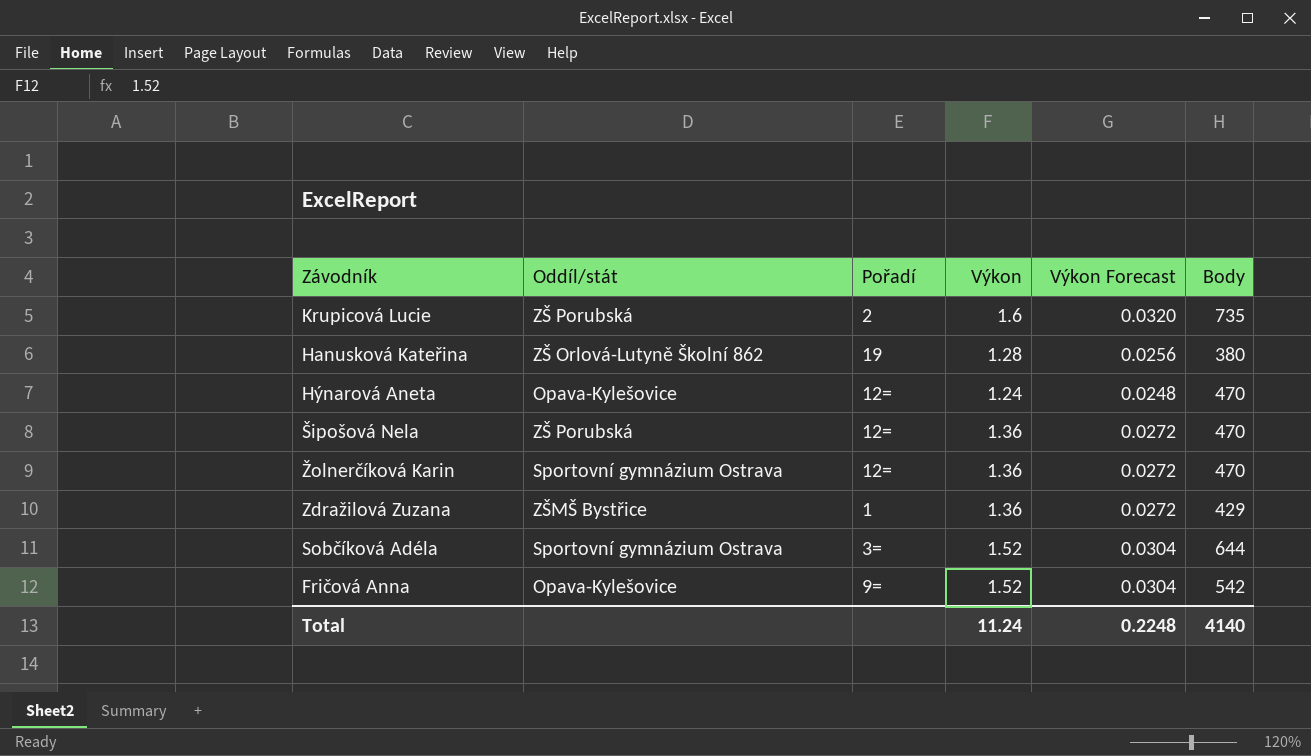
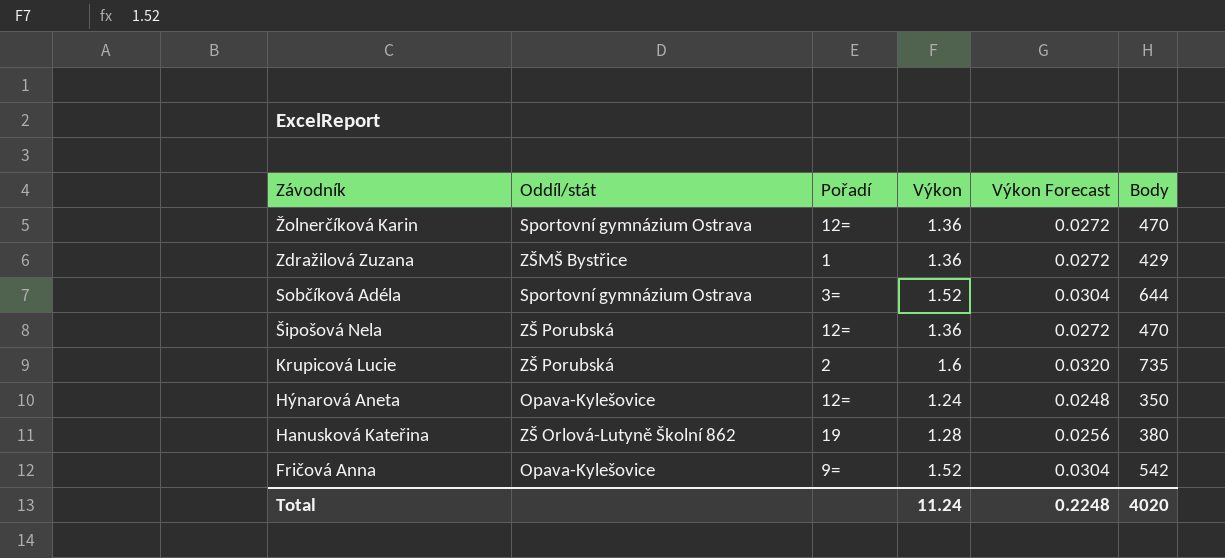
row order: none -> Závodník descending
Hýnarová Aneta | Body: 470 -> 350
Total | Body: 4140 -> 4020

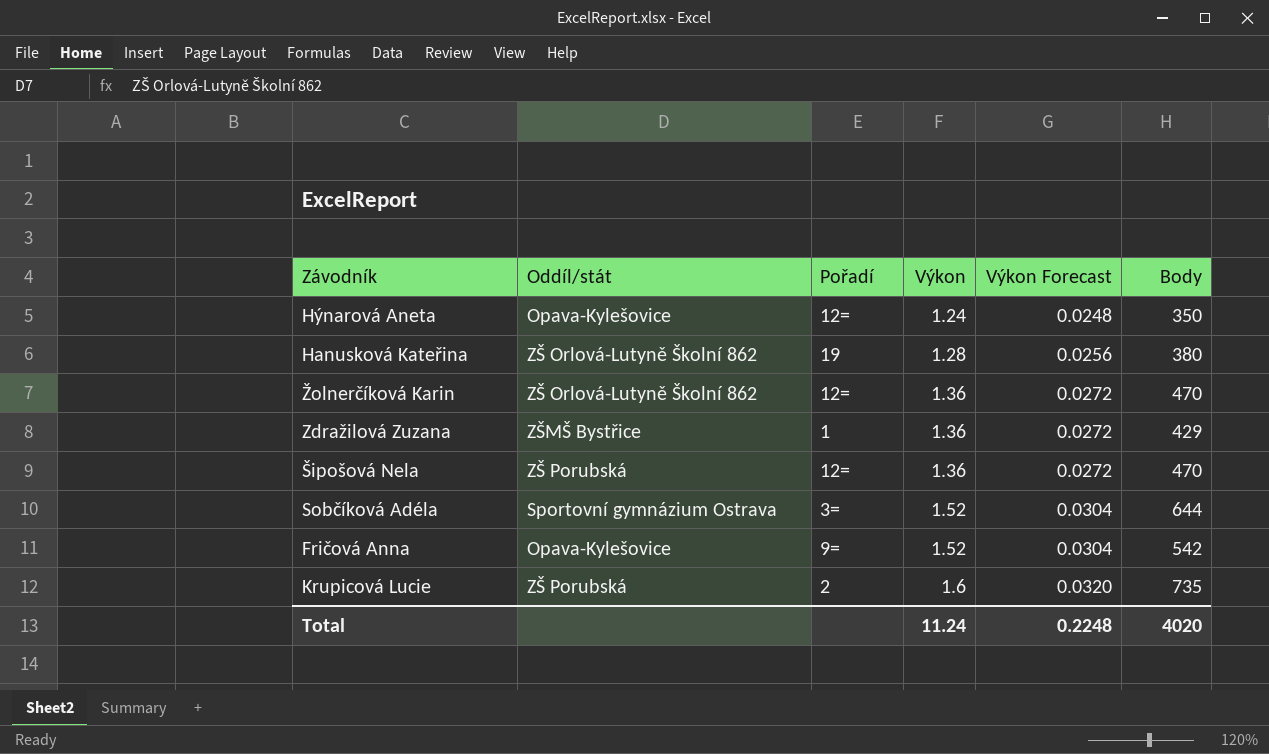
row order: Závodník descending -> Výkon ascending
Žolnerčíková Karin | Oddíl/stát: Sportovní gymnázium Ostrava -> ZŠ Orlová-Lutyně Školní 862

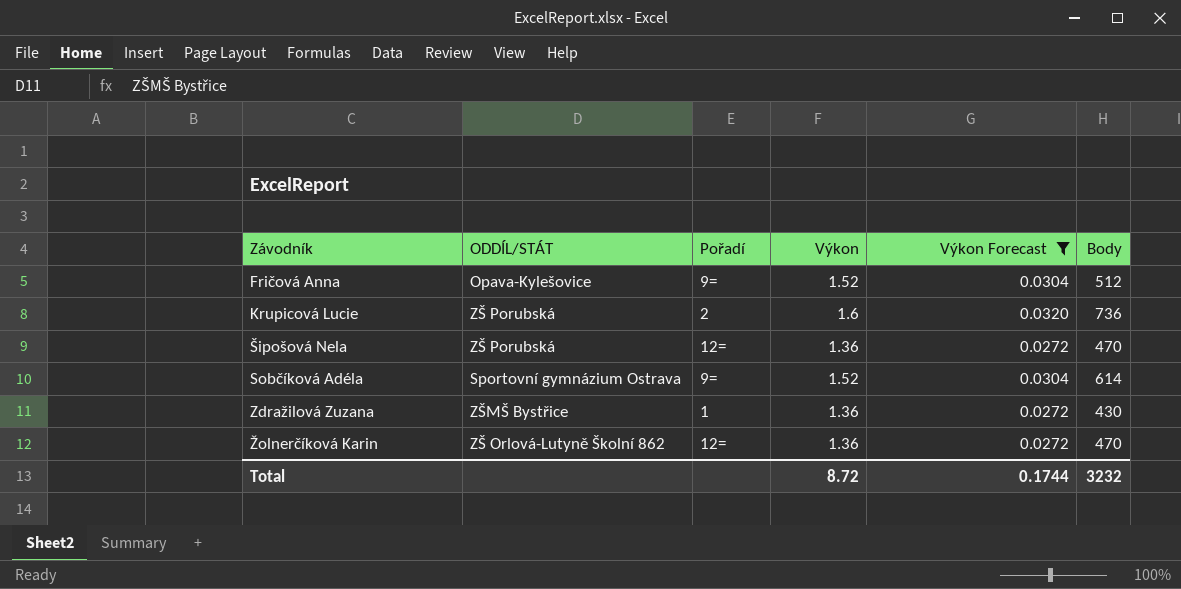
filter: none -> Výkon Forecast >= 0.0272
row order: Výkon ascending -> Závodník ascending
column name: Oddíl/stát -> ODDÍL/STÁT
Fričová Anna | Body: 542 -> 512
Krupicová Lucie | Body: 735 -> 736
Sobčíková Adéla | Pořadí: 3= -> 9=
Sobčíková Adéla | Body: 644 -> 614
Zdražilová Zuzana | Body: 429 -> 430
Total | Výkon: 11.24 -> 8.72
Total | Výkon Forecast: 0.2248 -> 0.1744
Total | Body: 4020 -> 3232

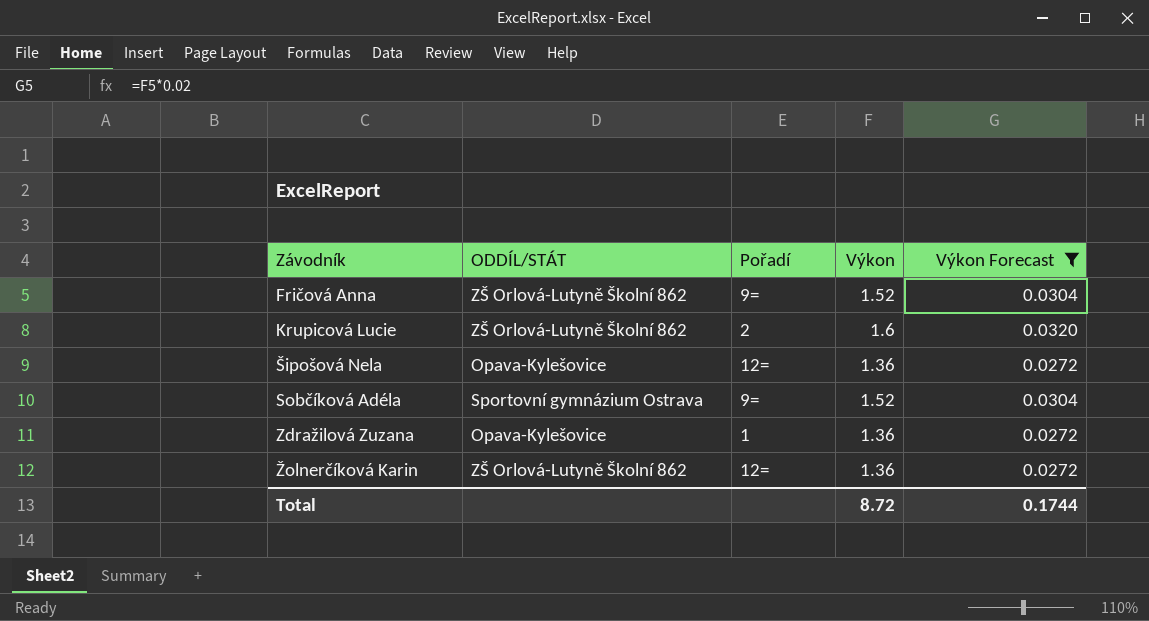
column Body | position: 6 -> none
Fričová Anna | ODDÍL/STÁT: Opava-Kylešovice -> ZŠ Orlová-Lutyně Školní 862
Krupicová Lucie | ODDÍL/STÁT: ZŠ Porubská -> ZŠ Orlová-Lutyně Školní 862
Šipošová Nela | ODDÍL/STÁT: ZŠ Porubská -> Opava-Kylešovice
Zdražilová Zuzana | ODDÍL/STÁT: ZŠMŠ Bystřice -> Opava-Kylešovice

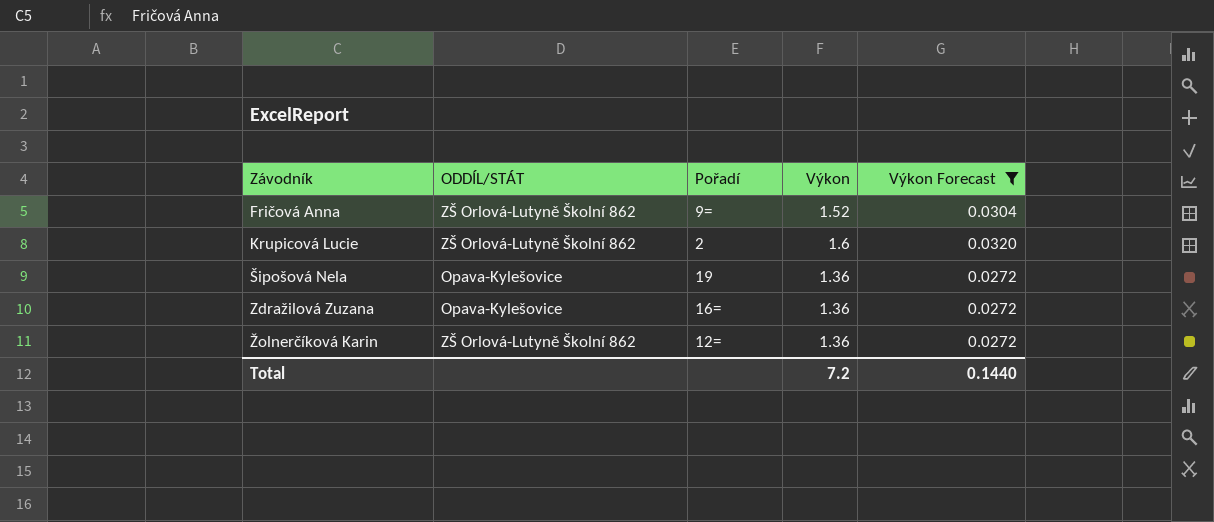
row Sobčíková Adéla: Sportovní gymnázium Ostrava | 9= | 1.52 | 0.0304 -> none
Šipošová Nela | Pořadí: 12= -> 19
Zdražilová Zuzana | Pořadí: 1 -> 16=
Total | Výkon: 8.72 -> 7.2
Total | Výkon Forecast: 0.1744 -> 0.1440

